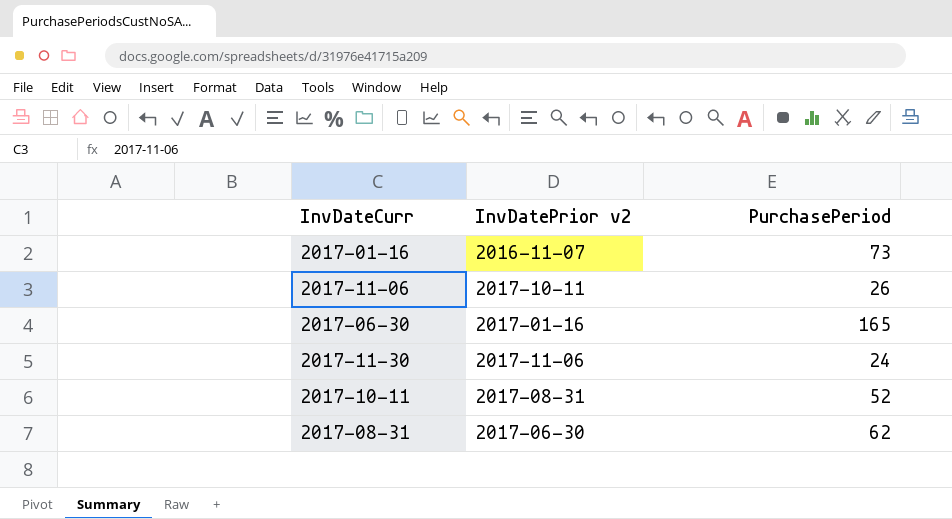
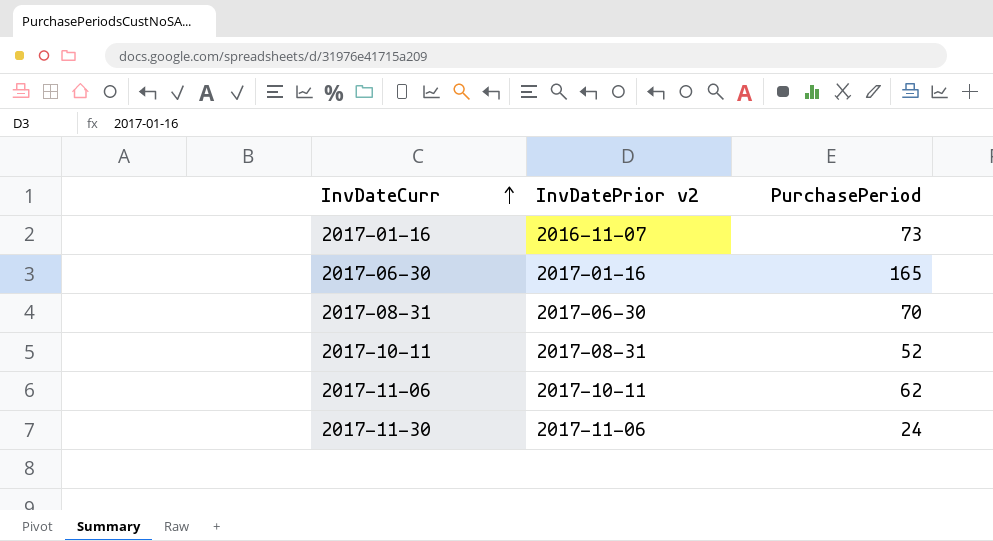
row order: none -> InvDateCurr ascending
2017-08-31 | PurchasePeriod: 62 -> 70
2017-11-06 | PurchasePeriod: 26 -> 62

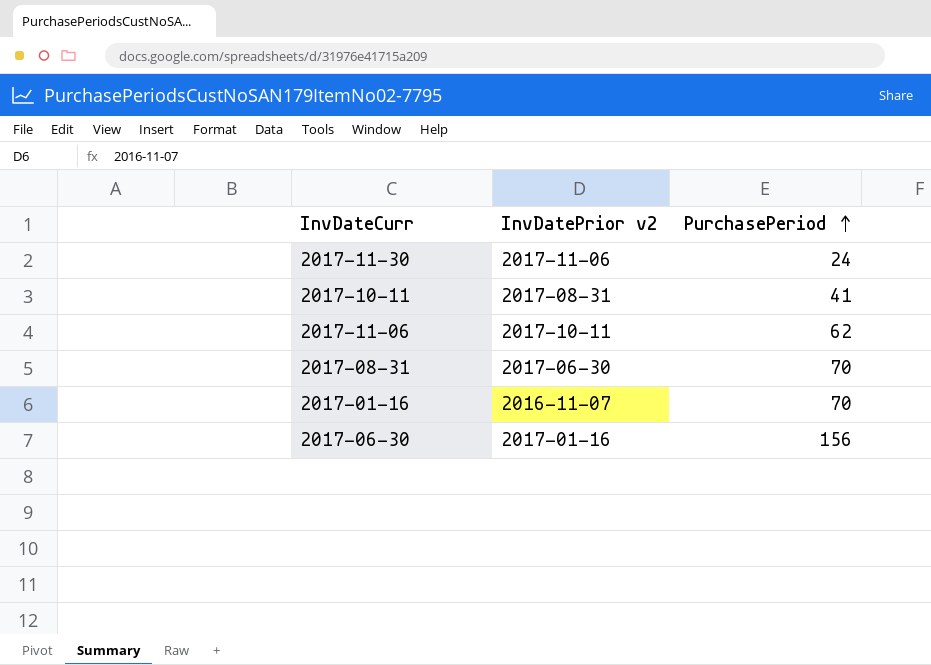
row order: InvDateCurr ascending -> PurchasePeriod ascending
2017-10-11 | PurchasePeriod: 52 -> 41
2017-01-16 | PurchasePeriod: 73 -> 70
2017-06-30 | PurchasePeriod: 165 -> 156

